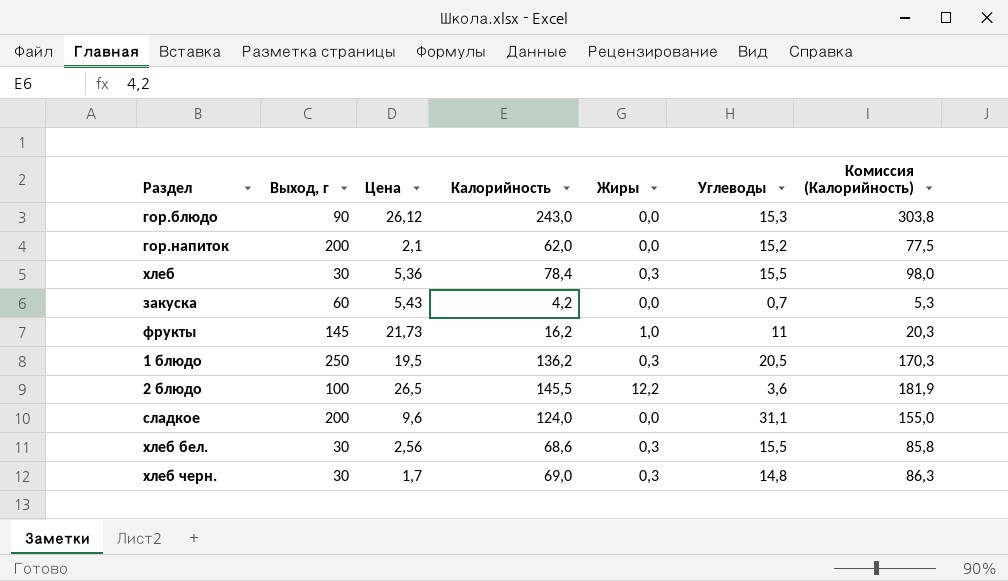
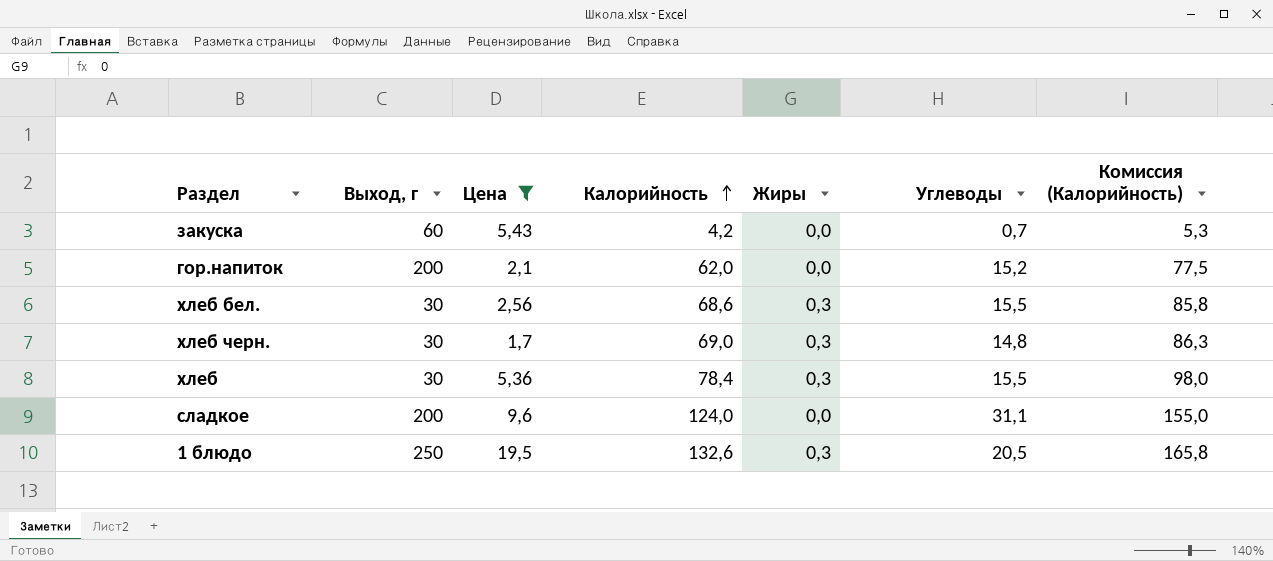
filter: none -> Цена <= 19,5
row order: none -> Калорийность ascending
1 блюдо | Калорийность: 136,2 -> 132,6
1 блюдо | Комиссия (Калорийность): 170,3 -> 165,8

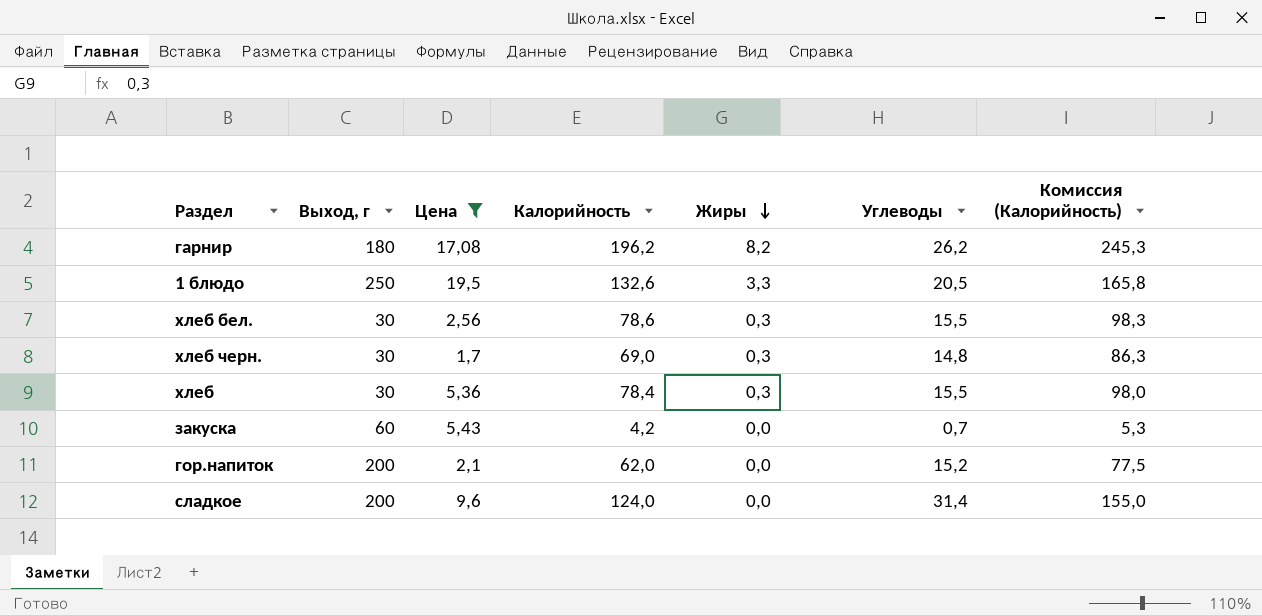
row order: Калорийность ascending -> Жиры descending
row гарнир: none -> 180 | 17,08 | 196,2 | 8,2 | 26,2 | 245,3
1 блюдо | Жиры: 0,3 -> 3,3
хлеб бел. | Калорийность: 68,6 -> 78,6
хлеб бел. | Комиссия (Калорийность): 85,8 -> 98,3
сладкое | Углеводы: 31,1 -> 31,4

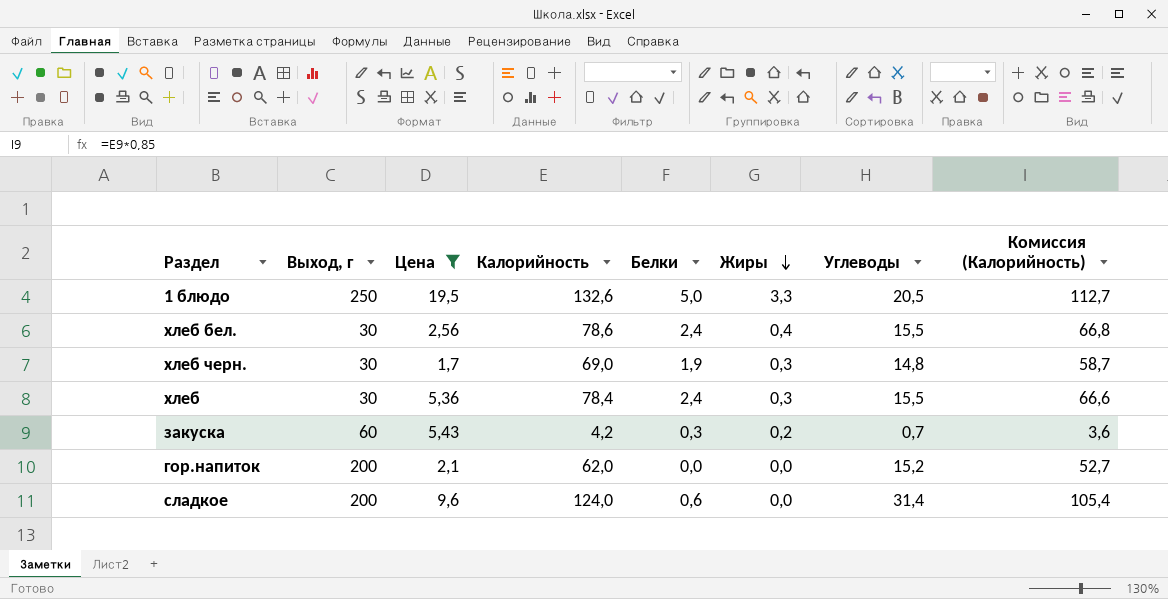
column Белки | position: none -> 5
column Комиссия (Калорийность) | formula: [Калорийность] * 1,25 -> [Калорийность] * 0,85
row гарнир: 180 | 17,08 | 196,2 | 8,2 | 26,2 | 245,3 -> none
хлеб бел. | Жиры: 0,3 -> 0,4
закуска | Жиры: 0,0 -> 0,2

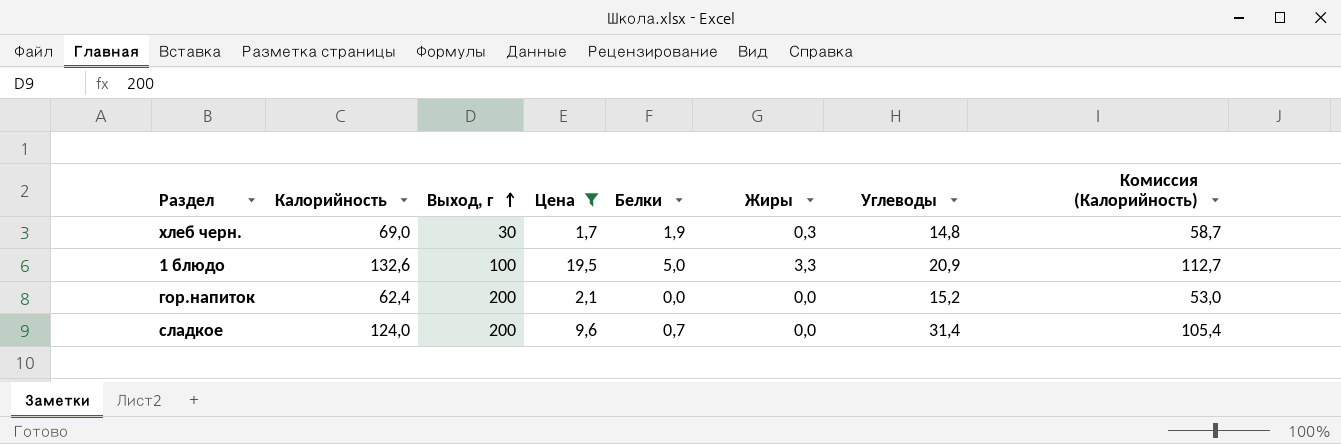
row order: Жиры descending -> Выход, г ascending
column Калорийность | position: 4 -> 2
row хлеб бел.: 30 | 2,56 | 78,6 | 2,4 | 0,4 | 15,5 | 66,8 -> none
row хлеб: 30 | 5,36 | 78,4 | 2,4 | 0,3 | 15,5 | 66,6 -> none
row закуска: 60 | 5,43 | 4,2 | 0,3 | 0,2 | 0,7 | 3,6 -> none
1 блюдо | Выход, г: 250 -> 100
1 блюдо | Углеводы: 20,5 -> 20,9
гор.напиток | Калорийность: 62,0 -> 62,4
гор.напиток | Комиссия (Калорийность): 52,7 -> 53,0
сладкое | Белки: 0,6 -> 0,7

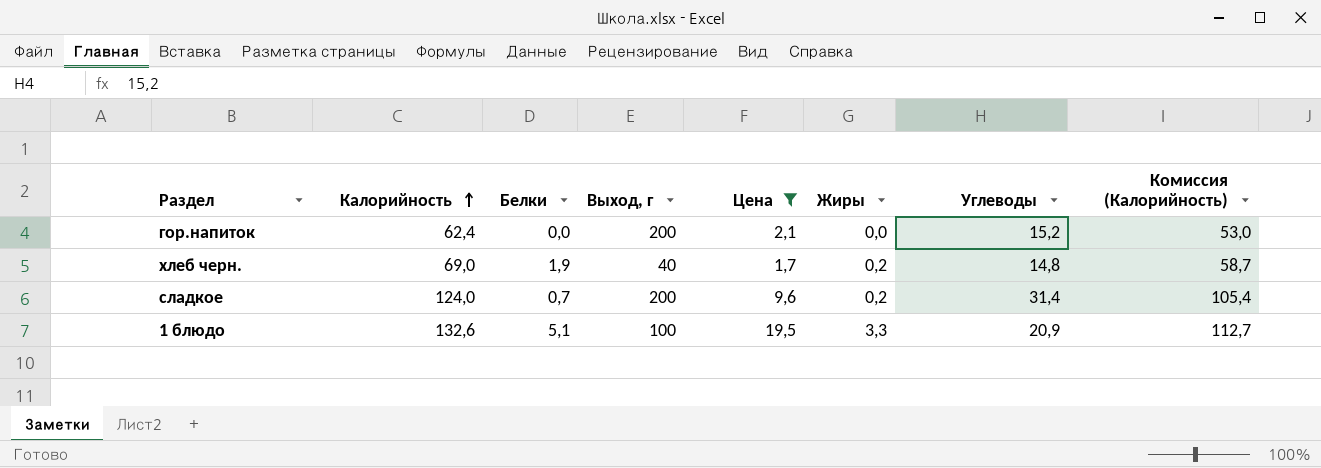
row order: Выход, г ascending -> Калорийность ascending
column Белки | position: 5 -> 3
хлеб черн. | Выход, г: 30 -> 40
хлеб черн. | Жиры: 0,3 -> 0,2
сладкое | Жиры: 0,0 -> 0,2
1 блюдо | Белки: 5,0 -> 5,1

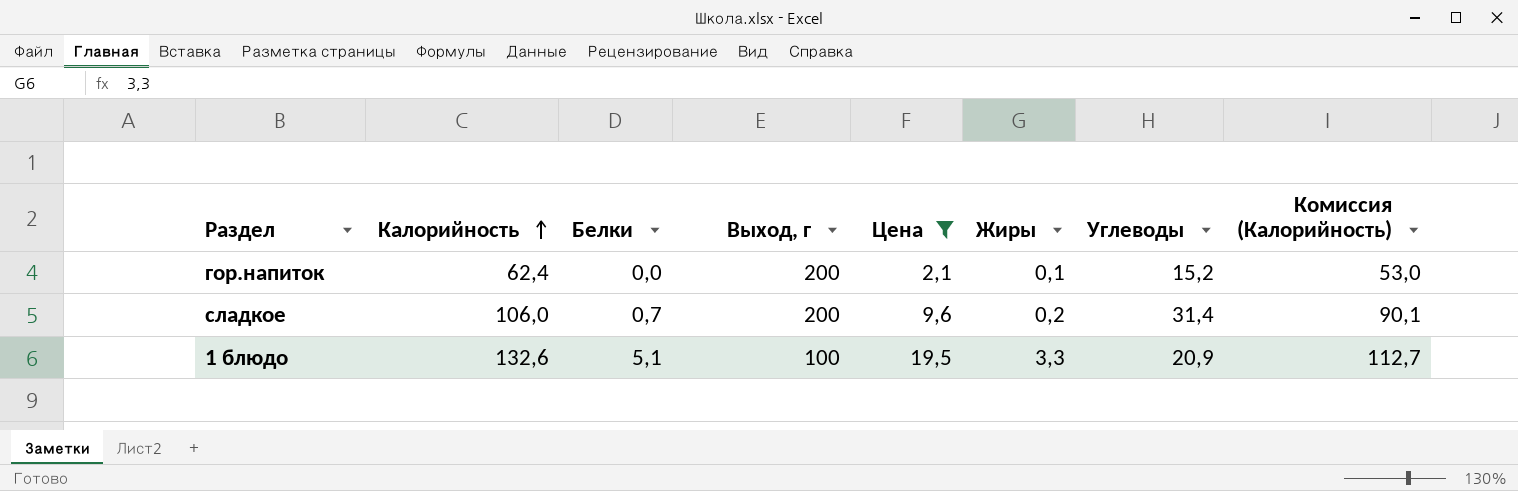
row хлеб черн.: 69,0 | 1,9 | 40 | 1,7 | 0,2 | 14,8 | 58,7 -> none
гор.напиток | Жиры: 0,0 -> 0,1
сладкое | Калорийность: 124,0 -> 106,0
сладкое | Комиссия (Калорийность): 105,4 -> 90,1

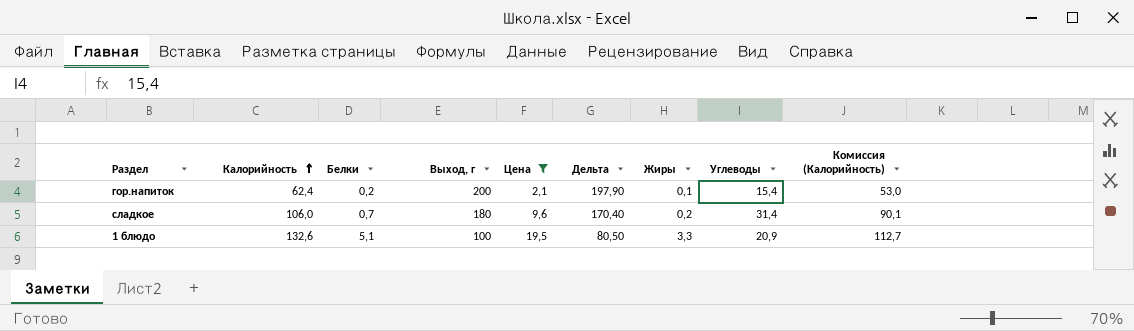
column Дельта | formula: none -> [Выход, г] - [Цена]
гор.напиток | Белки: 0,0 -> 0,2
гор.напиток | Углеводы: 15,2 -> 15,4
сладкое | Выход, г: 200 -> 180

